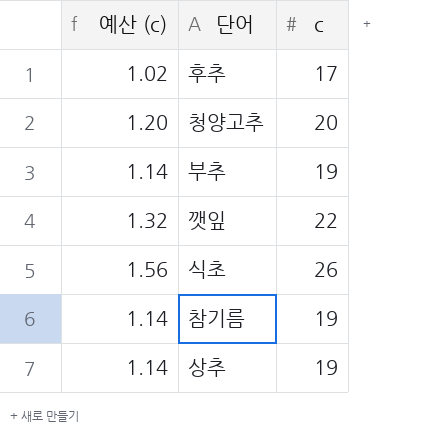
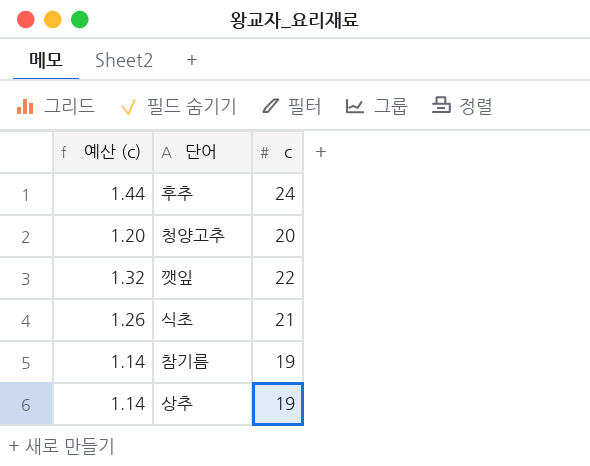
row 부추: 1.14 | 19 -> none
후추 | 예산 (c): 1.02 -> 1.44
후추 | c: 17 -> 24
식초 | 예산 (c): 1.56 -> 1.26
식초 | c: 26 -> 21

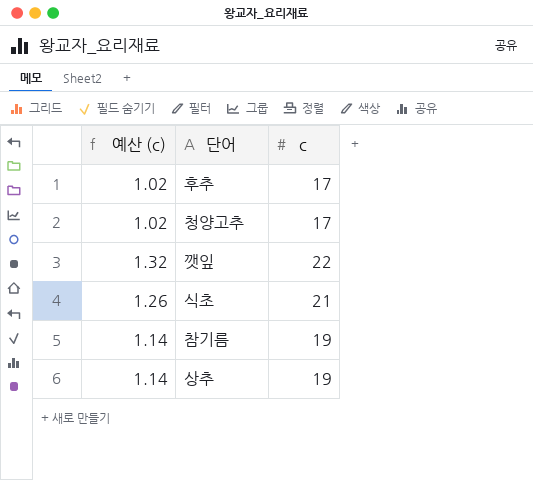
후추 | 예산 (c): 1.44 -> 1.02
후추 | c: 24 -> 17
청양고추 | 예산 (c): 1.20 -> 1.02
청양고추 | c: 20 -> 17

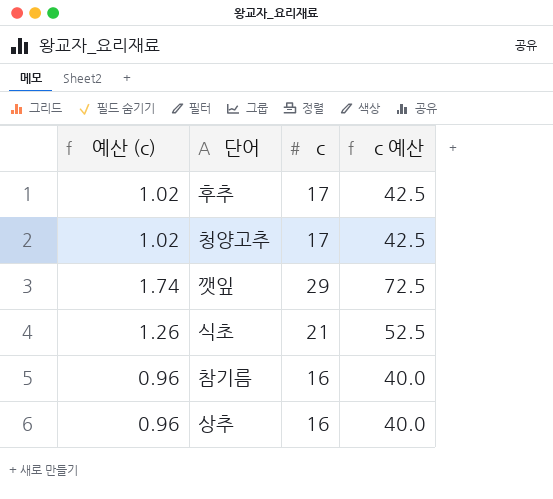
column c 예산 | formula: none -> [c] * 2.5
깻잎 | 예산 (c): 1.32 -> 1.74
깻잎 | c: 22 -> 29
참기름 | 예산 (c): 1.14 -> 0.96
참기름 | c: 19 -> 16
상추 | 예산 (c): 1.14 -> 0.96
상추 | c: 19 -> 16

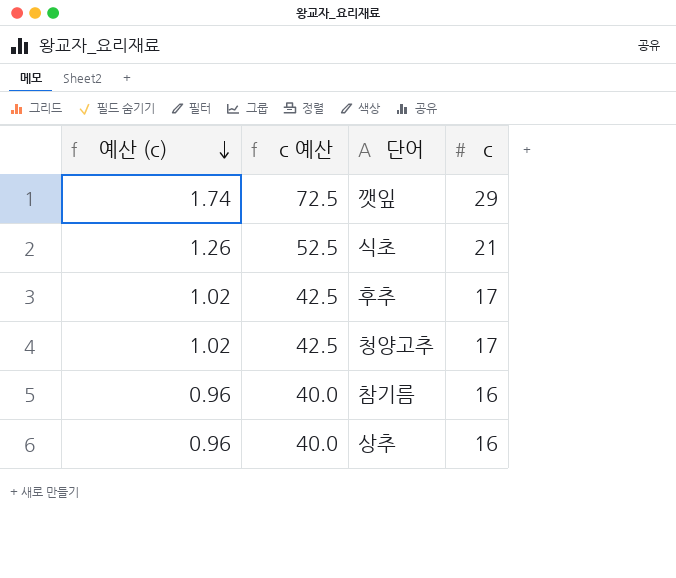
row order: none -> 예산 (c) descending
column c 예산 | position: 4 -> 2

